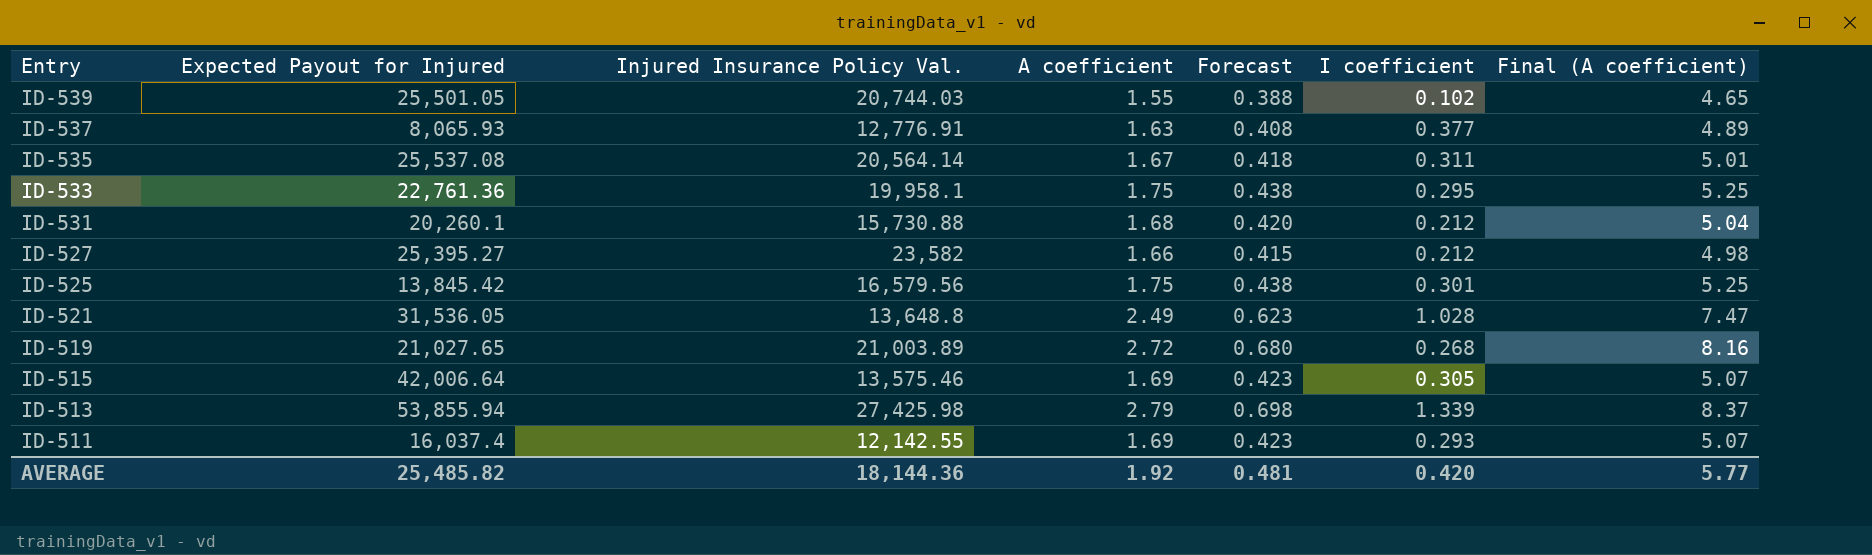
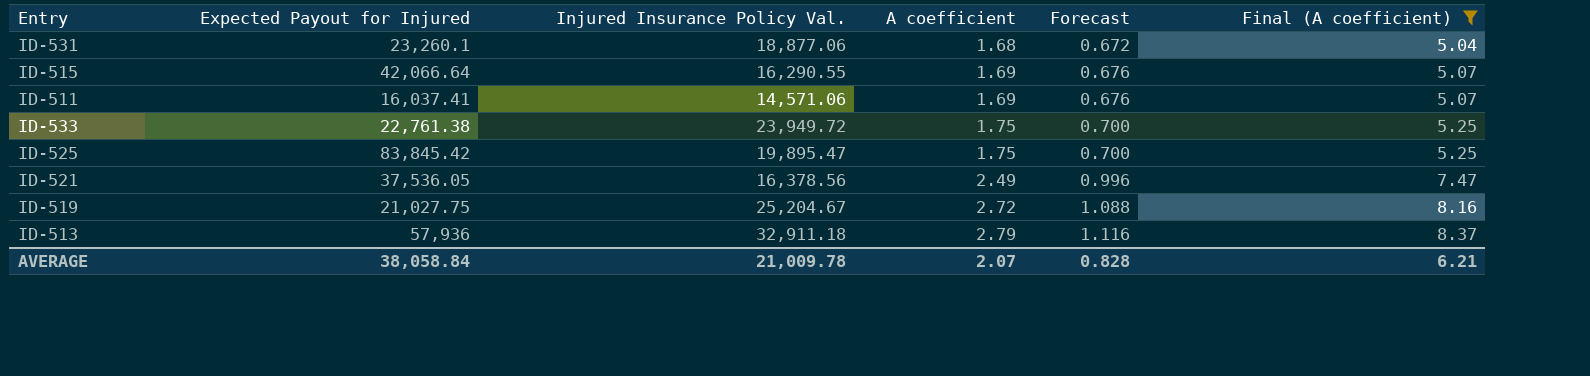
filter: none -> Final (A coefficient) >= 5.04
row order: Entry descending -> A coefficient ascending
column I coefficient | position: 6 -> none
column Forecast | formula: [A coefficient] * 0.25 -> [A coefficient] * 0.4
ID-531 | Expected Payout for Injured: 20,260.1 -> 23,260.1
ID-531 | Injured Insurance Policy Val.: 15,730.88 -> 18,877.06
ID-515 | Expected Payout for Injured: 42,006.64 -> 42,066.64
ID-515 | Injured Insurance Policy Val.: 13,575.46 -> 16,290.55
ID-511 | Expected Payout for Injured: 16,037.4 -> 16,037.41
ID-511 | Injured Insurance Policy Val.: 12,142.55 -> 14,571.06
ID-533 | Expected Payout for Injured: 22,761.36 -> 22,761.38
ID-533 | Injured Insurance Policy Val.: 19,958.1 -> 23,949.72
ID-525 | Expected Payout for Injured: 13,845.42 -> 83,845.42
ID-525 | Injured Insurance Policy Val.: 16,579.56 -> 19,895.47
ID-521 | Expected Payout for Injured: 31,536.05 -> 37,536.05
ID-521 | Injured Insurance Policy Val.: 13,648.8 -> 16,378.56
ID-519 | Expected Payout for Injured: 21,027.65 -> 21,027.75
ID-519 | Injured Insurance Policy Val.: 21,003.89 -> 25,204.67
ID-513 | Expected Payout for Injured: 53,855.94 -> 57,936
ID-513 | Injured Insurance Policy Val.: 27,425.98 -> 32,911.18
AVERAGE | Expected Payout for Injured: 25,485.82 -> 38,058.84
AVERAGE | Injured Insurance Policy Val.: 18,144.36 -> 21,009.78
AVERAGE | A coefficient: 1.92 -> 2.07
AVERAGE | Forecast: 0.481 -> 0.828
AVERAGE | Final (A coefficient): 5.77 -> 6.21

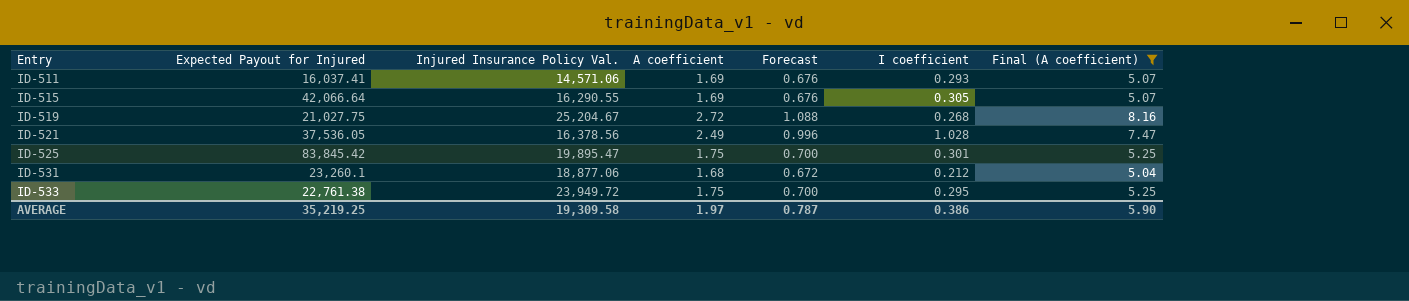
row order: A coefficient ascending -> Entry ascending
column I coefficient | position: none -> 6
row ID-513: 57,936 | 32,911.18 | 2.79 | 1.116 | 8.37 -> none
AVERAGE | Expected Payout for Injured: 38,058.84 -> 35,219.25
AVERAGE | Injured Insurance Policy Val.: 21,009.78 -> 19,309.58
AVERAGE | A coefficient: 2.07 -> 1.97
AVERAGE | Forecast: 0.828 -> 0.787
AVERAGE | Final (A coefficient): 6.21 -> 5.90

